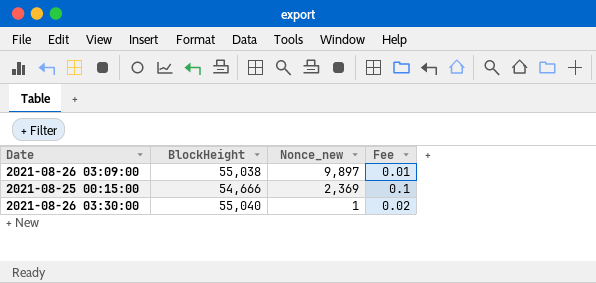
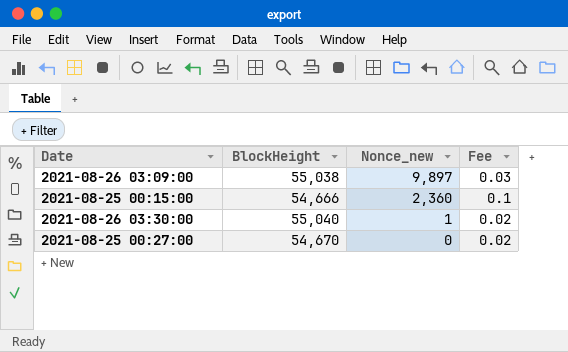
2021-08-26 03:09:00 | Fee: 0.01 -> 0.03
2021-08-25 00:15:00 | Nonce_new: 2,369 -> 2,360
row 2021-08-25 00:27:00: none -> 54,670 | 0 | 0.02

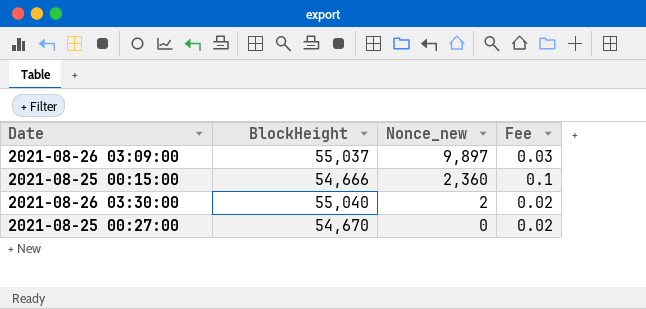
2021-08-26 03:09:00 | BlockHeight: 55,038 -> 55,037
2021-08-26 03:30:00 | Nonce_new: 1 -> 2

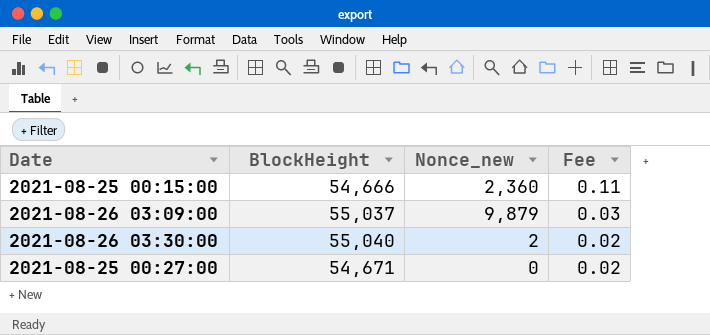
row order: Nonce_new descending -> Fee descending
2021-08-25 00:15:00 | Fee: 0.1 -> 0.11
2021-08-26 03:09:00 | Nonce_new: 9,897 -> 9,879
2021-08-25 00:27:00 | BlockHeight: 54,670 -> 54,671

